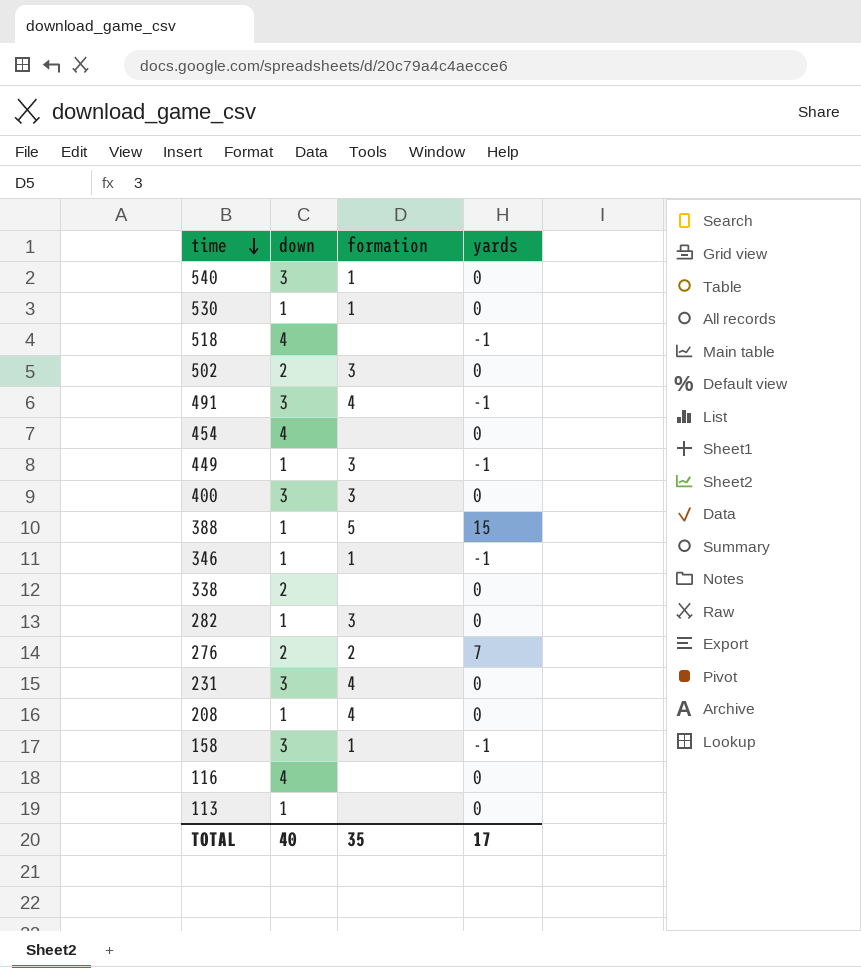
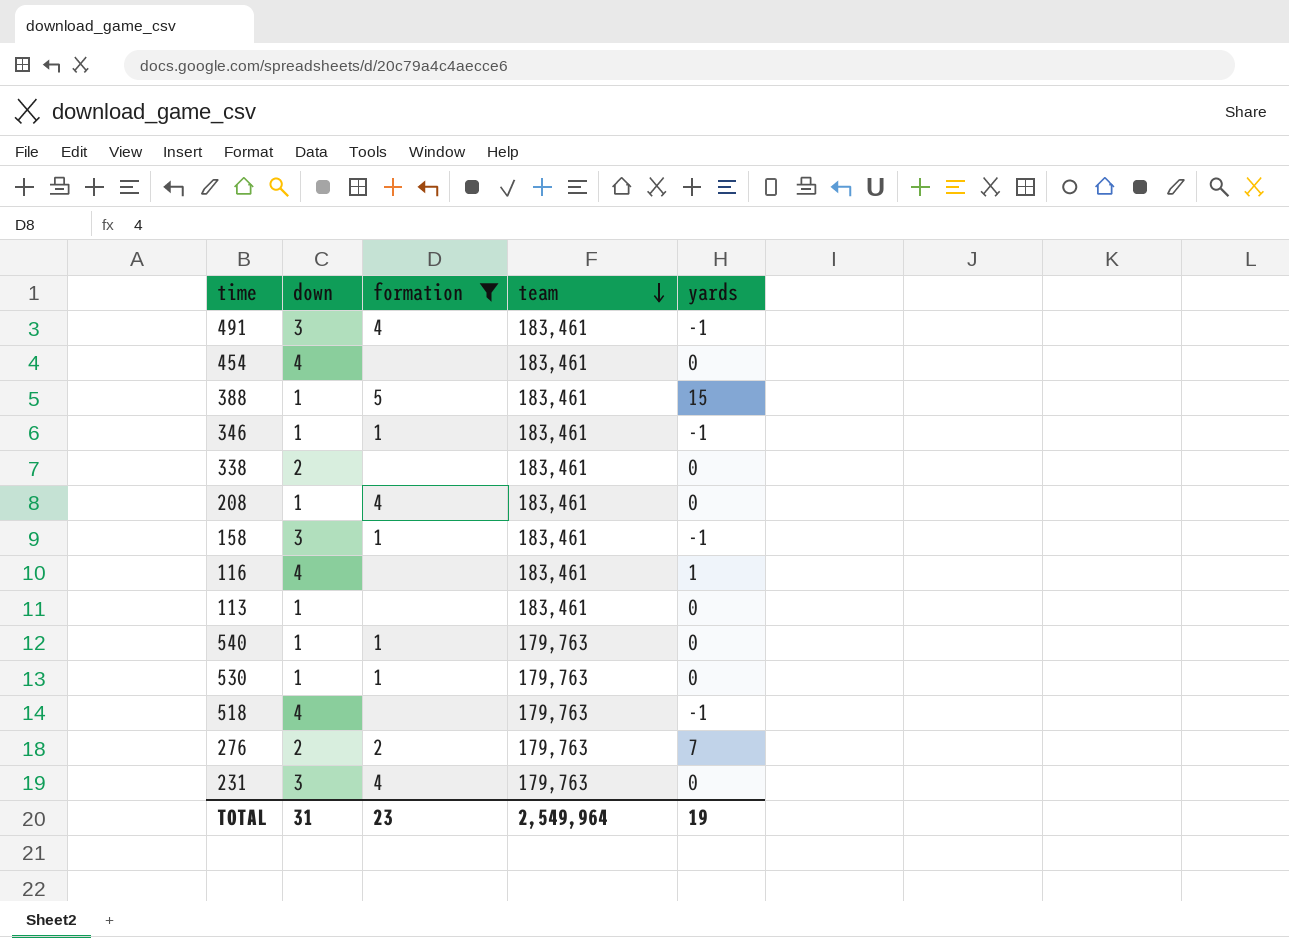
filter: none -> formation != 3
row order: time descending -> team descending
column team | position: none -> 4
116 | yards: 0 -> 1
540 | down: 3 -> 1
TOTAL | down: 40 -> 31
TOTAL | formation: 35 -> 23
TOTAL | yards: 17 -> 19

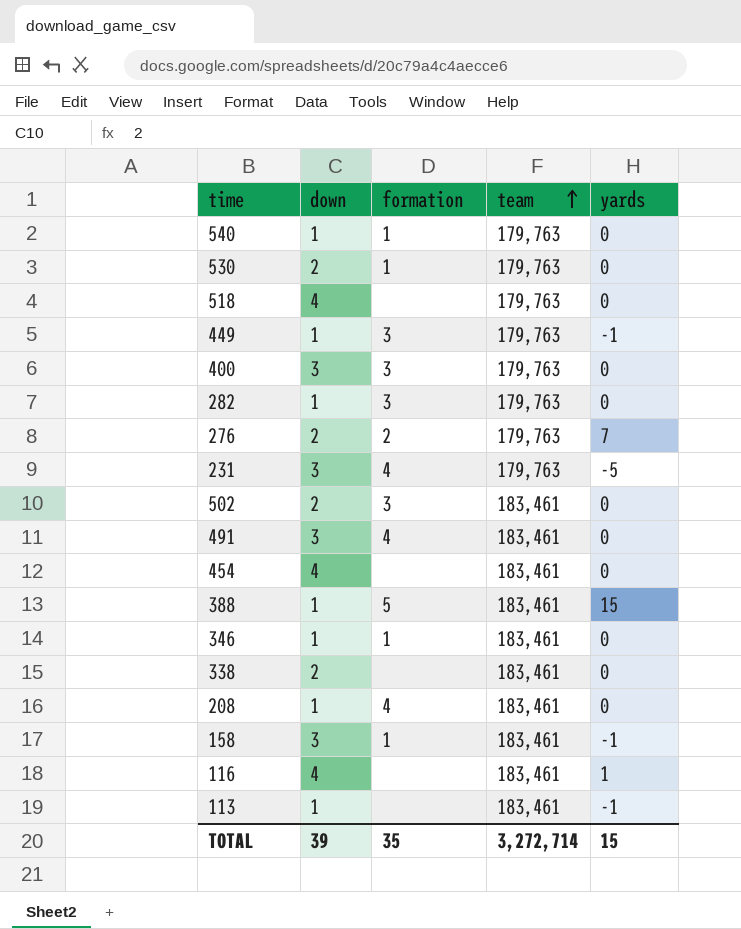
filter: formation != 3 -> none
row order: team descending -> team ascending
530 | down: 1 -> 2
518 | yards: -1 -> 0
231 | yards: 0 -> -5
491 | yards: -1 -> 0
346 | yards: -1 -> 0
113 | yards: 0 -> -1
TOTAL | down: 31 -> 39
TOTAL | formation: 23 -> 35
TOTAL | team: 2,549,964 -> 3,272,714
TOTAL | yards: 19 -> 15

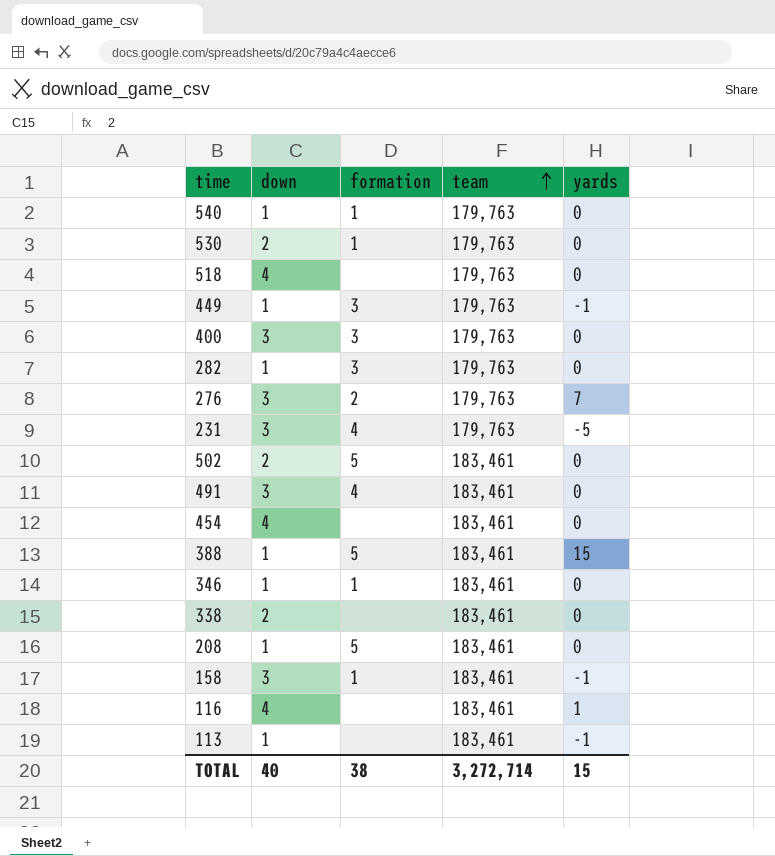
276 | down: 2 -> 3
502 | formation: 3 -> 5
208 | formation: 4 -> 5
TOTAL | down: 39 -> 40
TOTAL | formation: 35 -> 38

